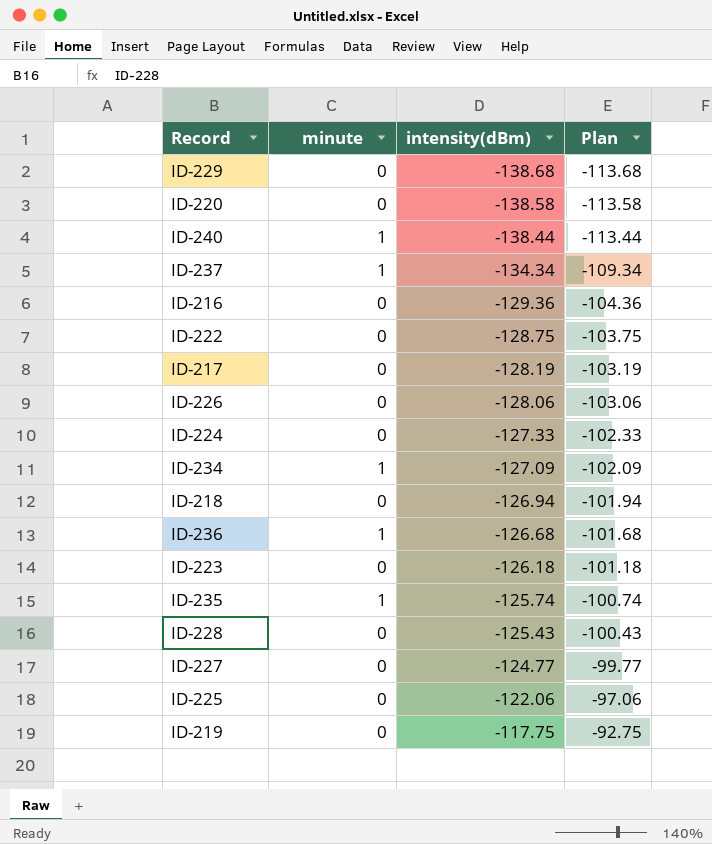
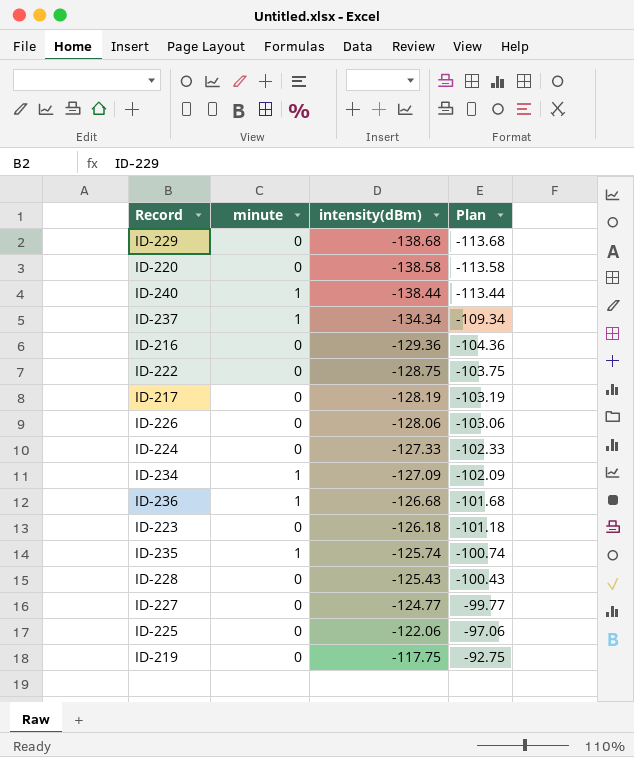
row ID-218: 0 | -126.94 | -101.94 -> none

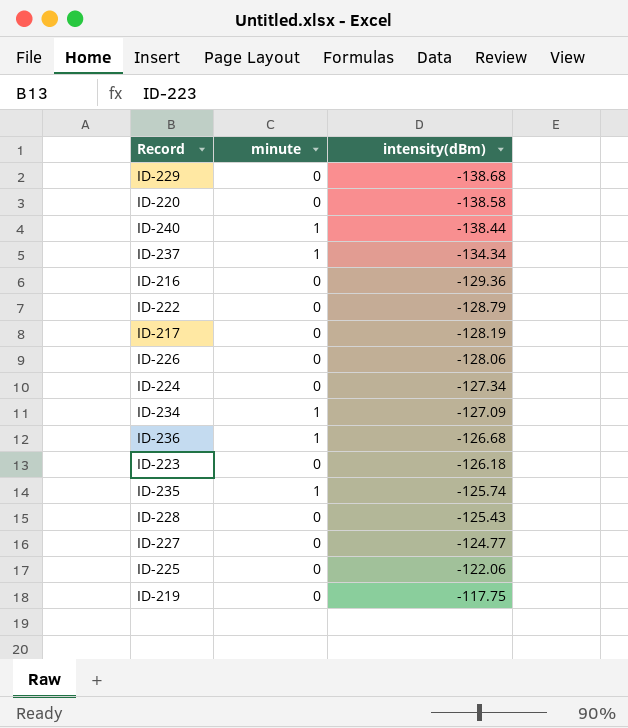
column Plan | formula: [intensity(dBm)] + 25 -> none
ID-222 | intensity(dBm): -128.75 -> -128.79
ID-224 | intensity(dBm): -127.33 -> -127.34

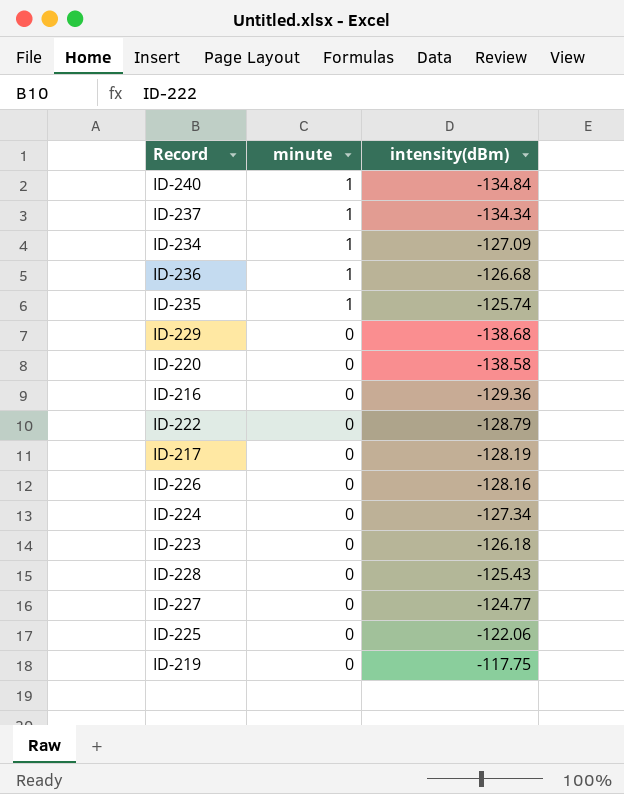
row order: intensity(dBm) ascending -> minute descending
ID-240 | intensity(dBm): -138.44 -> -134.84
ID-226 | intensity(dBm): -128.06 -> -128.16

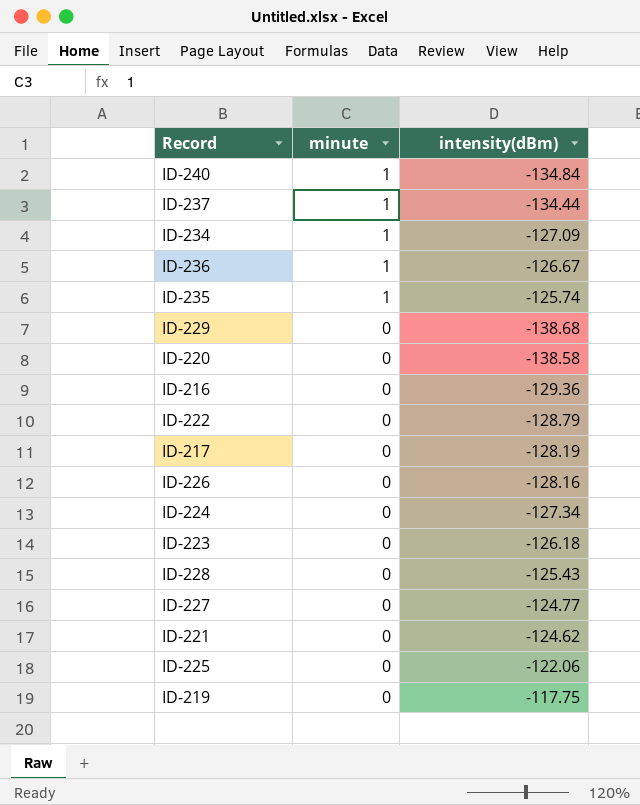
ID-237 | intensity(dBm): -134.34 -> -134.44
ID-236 | intensity(dBm): -126.68 -> -126.67
row ID-221: none -> 0 | -124.62

